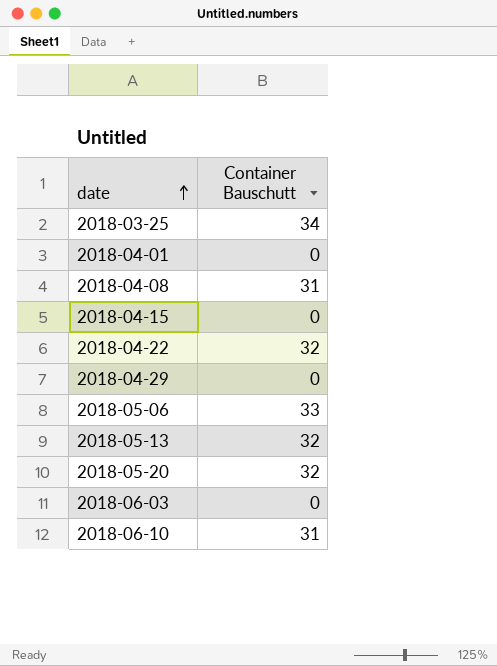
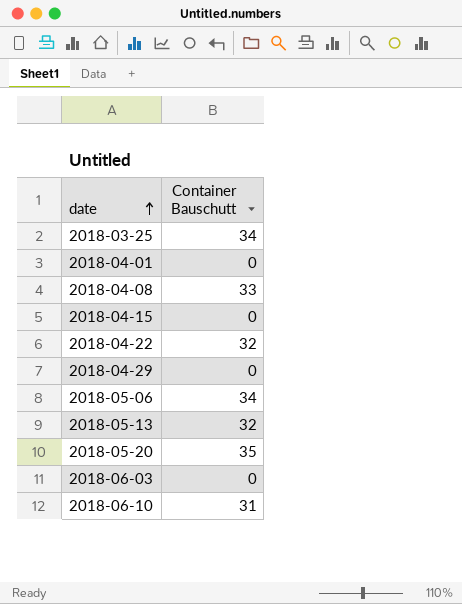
2018-04-08 | Container Bauschutt: 31 -> 33
2018-05-06 | Container Bauschutt: 33 -> 34
2018-05-20 | Container Bauschutt: 32 -> 35

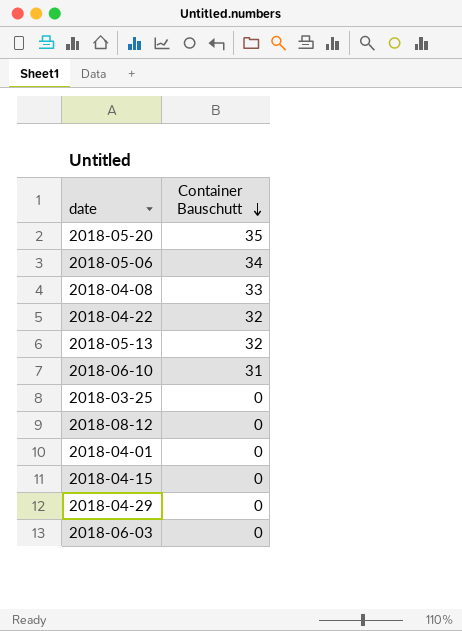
row order: date ascending -> Container Bauschutt descending
2018-03-25 | Container Bauschutt: 34 -> 0
row 2018-08-12: none -> 0

